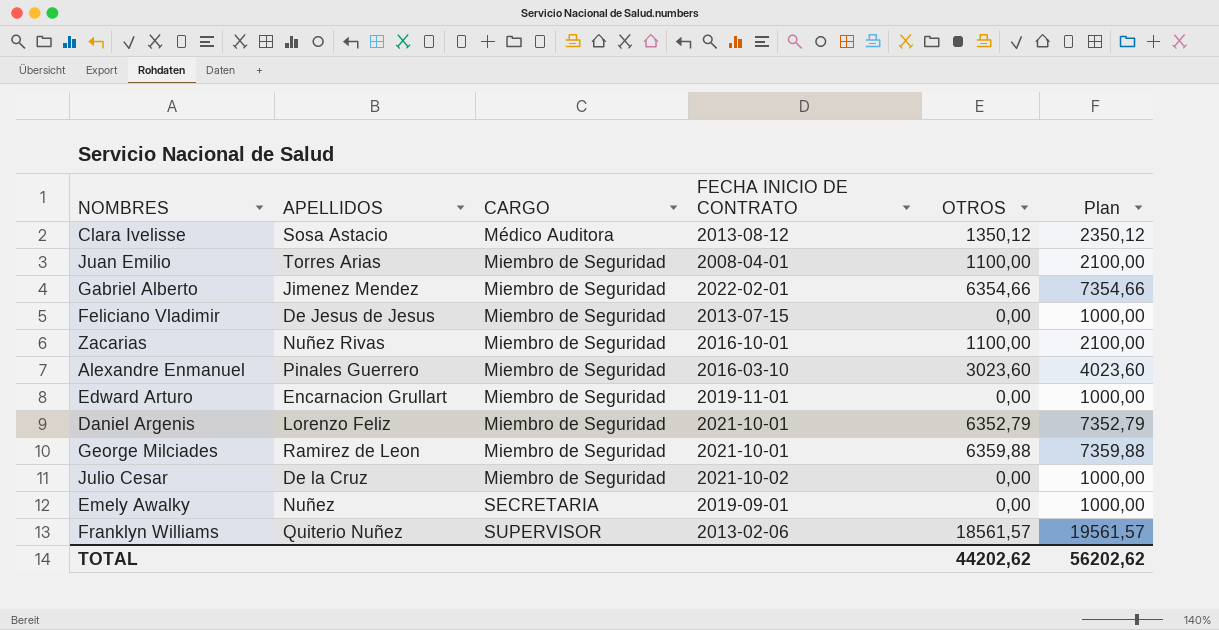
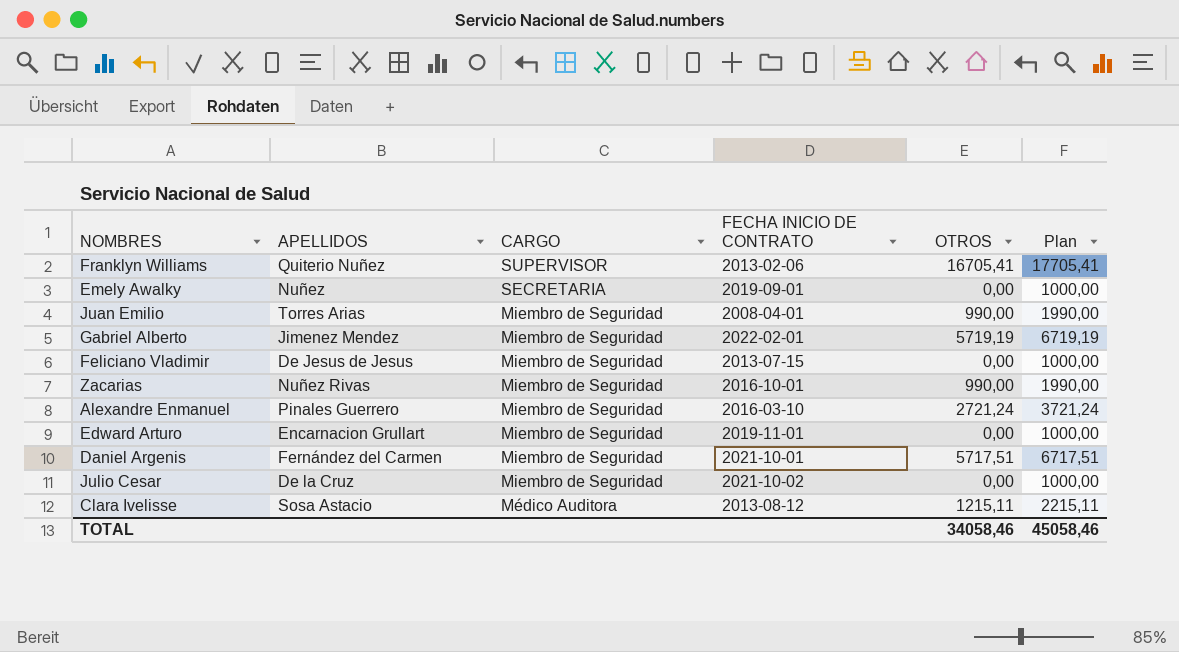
row order: CARGO ascending -> CARGO descending
row George Milciades: Ramirez de Leon | Miembro de Seguridad | 2021-10-01 | 6359,88 | 7359,88 -> none
Franklyn Williams | OTROS: 18561,57 -> 16705,41
Franklyn Williams | Plan: 19561,57 -> 17705,41
Juan Emilio | OTROS: 1100,00 -> 990,00
Juan Emilio | Plan: 2100,00 -> 1990,00
Gabriel Alberto | OTROS: 6354,66 -> 5719,19
Gabriel Alberto | Plan: 7354,66 -> 6719,19
Zacarias | OTROS: 1100,00 -> 990,00
Zacarias | Plan: 2100,00 -> 1990,00
Alexandre Enmanuel | OTROS: 3023,60 -> 2721,24
Alexandre Enmanuel | Plan: 4023,60 -> 3721,24
Daniel Argenis | APELLIDOS: Lorenzo Feliz -> Fernández del Carmen
Daniel Argenis | OTROS: 6352,79 -> 5717,51
Daniel Argenis | Plan: 7352,79 -> 6717,51
Clara Ivelisse | OTROS: 1350,12 -> 1215,11
Clara Ivelisse | Plan: 2350,12 -> 2215,11
TOTAL | OTROS: 44202,62 -> 34058,46
TOTAL | Plan: 56202,62 -> 45058,46

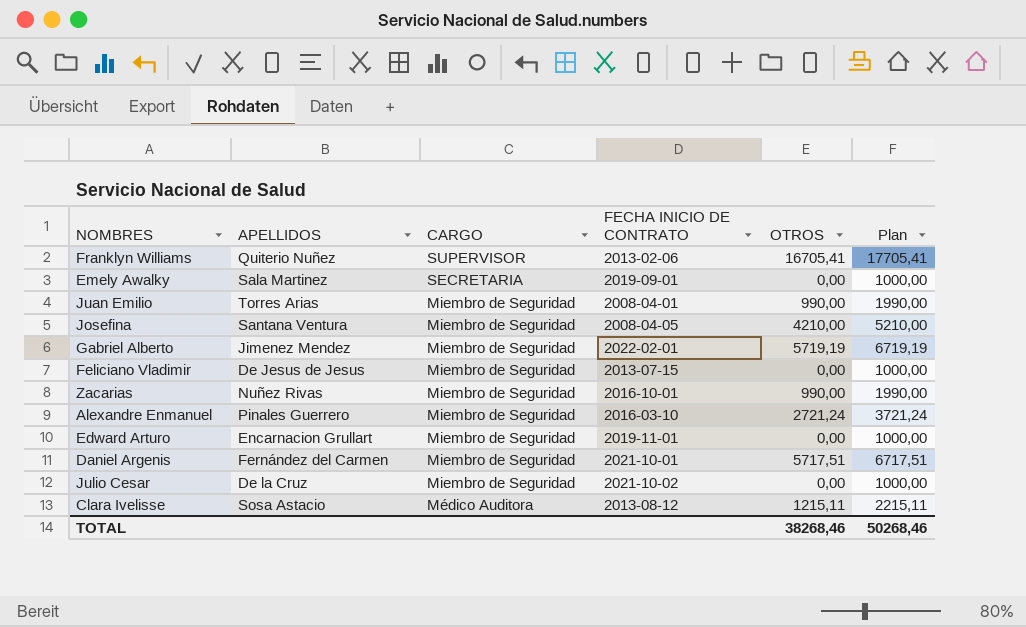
Emely Awalky | APELLIDOS: Nuñez -> Sala Martinez
row Josefina: none -> Santana Ventura | Miembro de Seguridad | 2008-04-05 | 4210,00 | 5210,00
TOTAL | OTROS: 34058,46 -> 38268,46
TOTAL | Plan: 45058,46 -> 50268,46

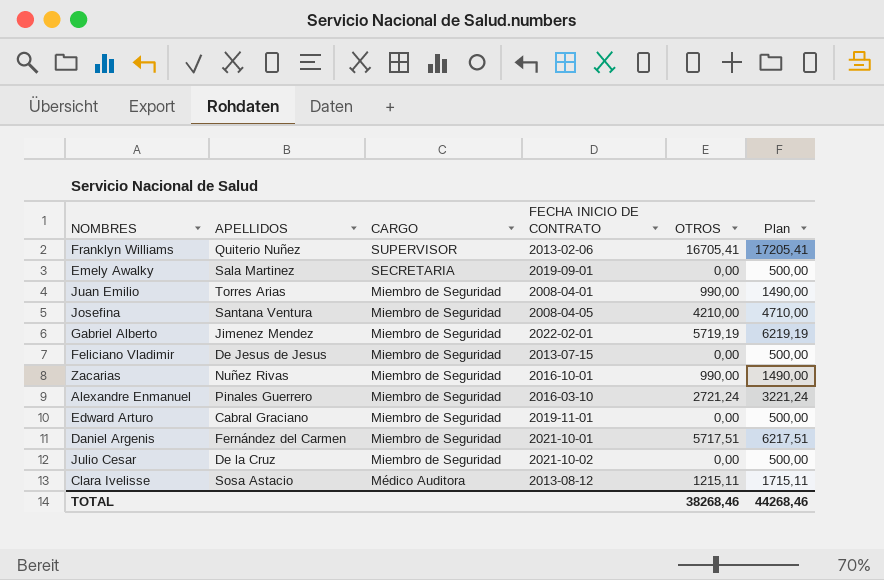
column Plan | formula: [OTROS] + 1000 -> [OTROS] + 500
Edward Arturo | APELLIDOS: Encarnacion Grullart -> Cabral Graciano
TOTAL | Plan: 50268,46 -> 44268,46

